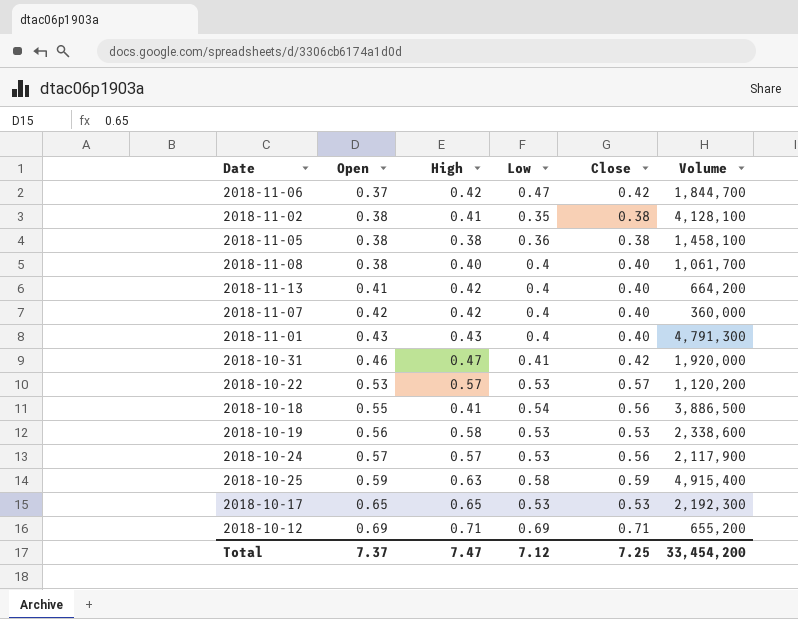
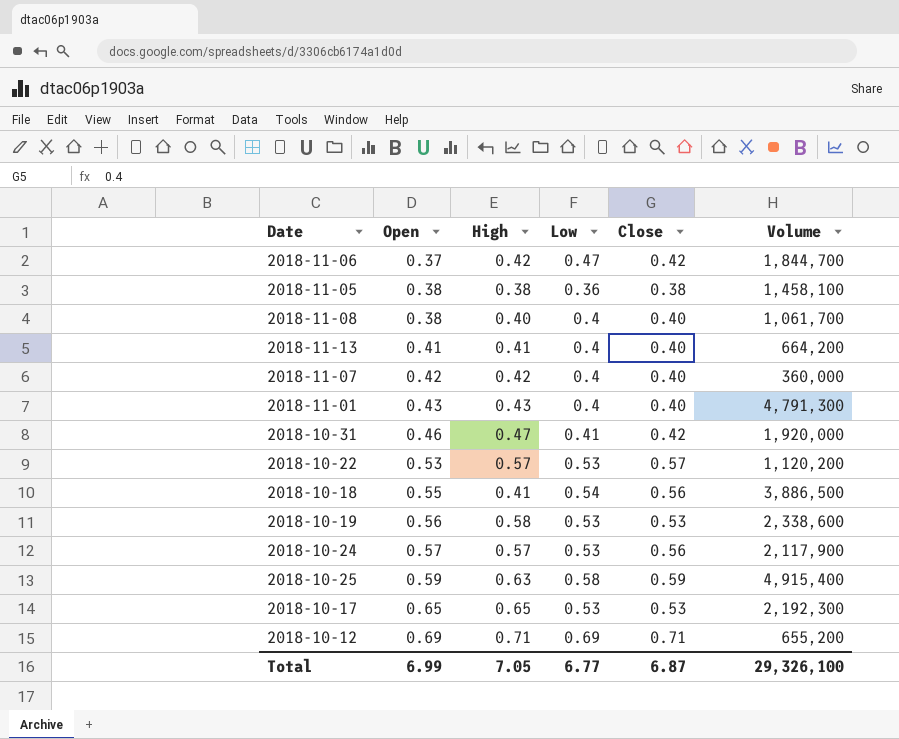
row 2018-11-02: 0.38 | 0.41 | 0.35 | 0.38 | 4,128,100 -> none
2018-11-13 | High: 0.42 -> 0.41
Total | Open: 7.37 -> 6.99
Total | High: 7.47 -> 7.05
Total | Low: 7.12 -> 6.77
Total | Close: 7.25 -> 6.87
Total | Volume: 33,454,200 -> 29,326,100

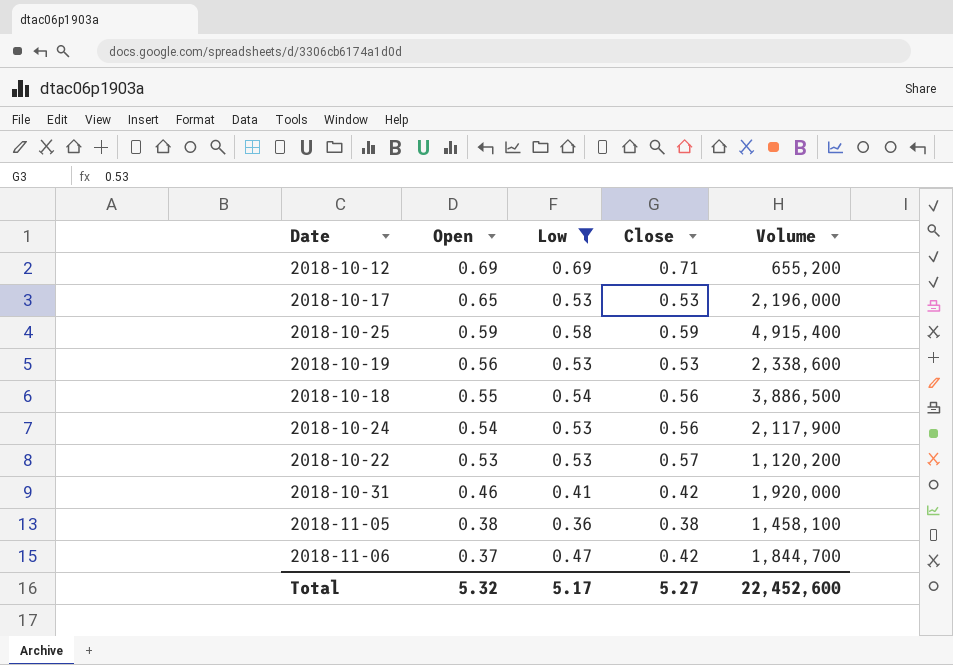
filter: none -> Low != 0.4
row order: Open ascending -> Open descending
column High | position: 3 -> none
2018-10-17 | Volume: 2,192,300 -> 2,196,000
2018-10-24 | Open: 0.57 -> 0.54
Total | Open: 6.99 -> 5.32
Total | Low: 6.77 -> 5.17
Total | Close: 6.87 -> 5.27
Total | Volume: 29,326,100 -> 22,452,600

